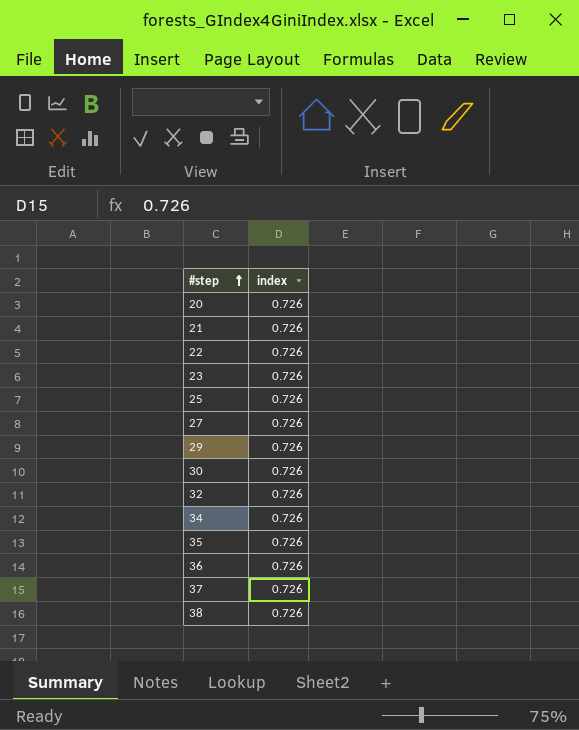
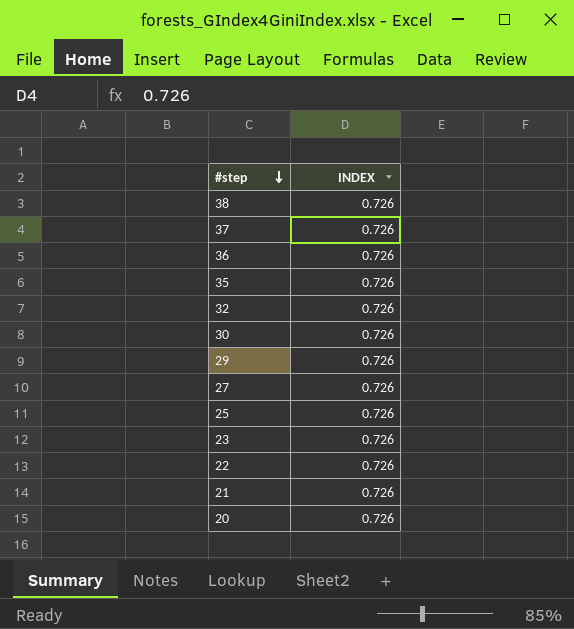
row order: #step ascending -> #step descending
column name: index -> INDEX
row 34: 0.726 -> none

